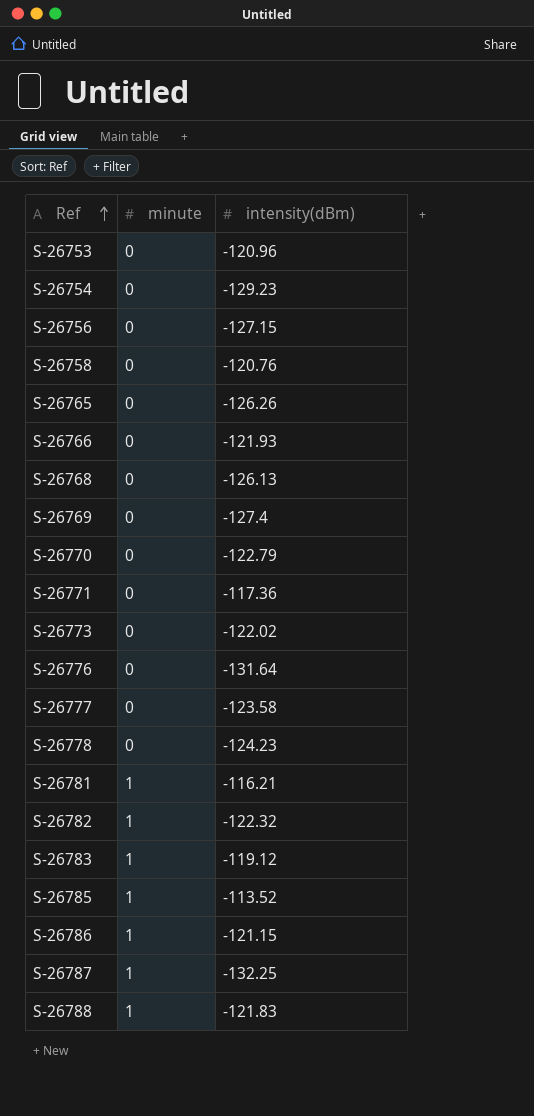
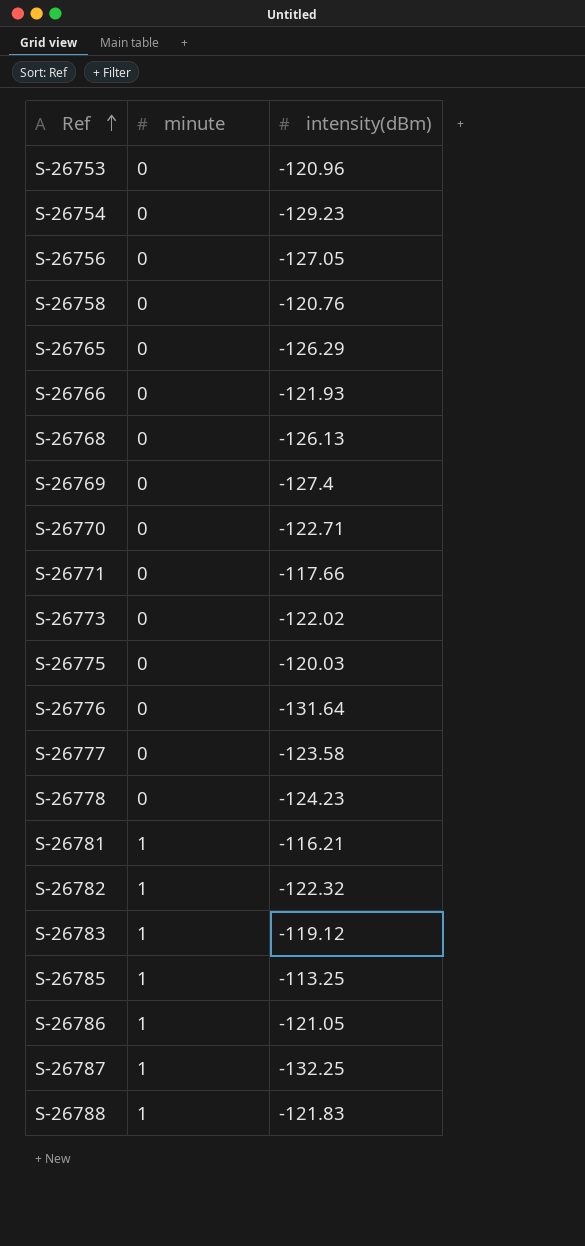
S-26756 | intensity(dBm): -127.15 -> -127.05
S-26765 | intensity(dBm): -126.26 -> -126.29
S-26770 | intensity(dBm): -122.79 -> -122.71
S-26771 | intensity(dBm): -117.36 -> -117.66
row S-26775: none -> 0 | -120.03
S-26785 | intensity(dBm): -113.52 -> -113.25
S-26786 | intensity(dBm): -121.15 -> -121.05

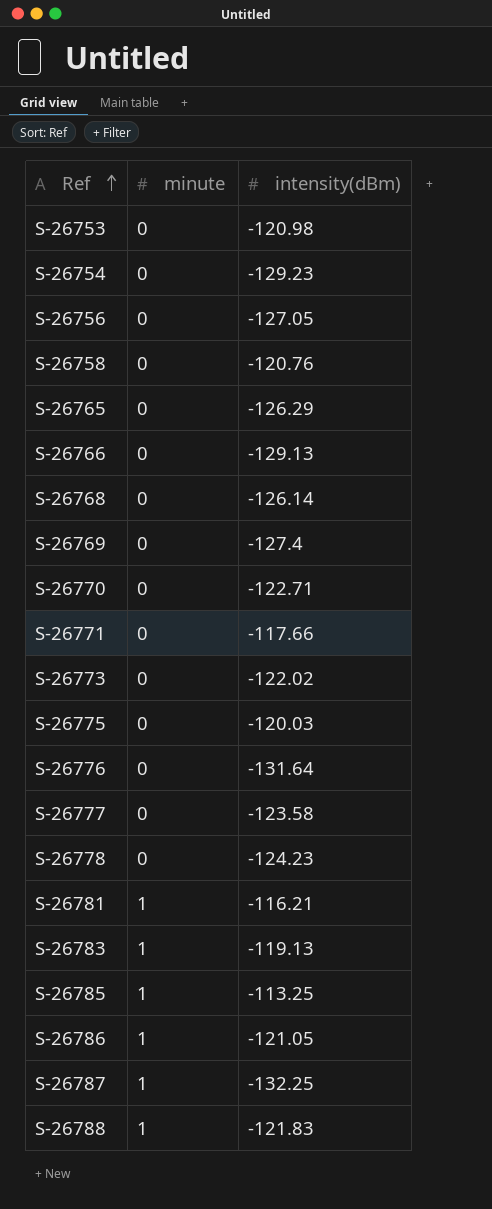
row S-26782: 1 | -122.32 -> none
S-26753 | intensity(dBm): -120.96 -> -120.98
S-26766 | intensity(dBm): -121.93 -> -129.13
S-26768 | intensity(dBm): -126.13 -> -126.14
S-26783 | intensity(dBm): -119.12 -> -119.13

